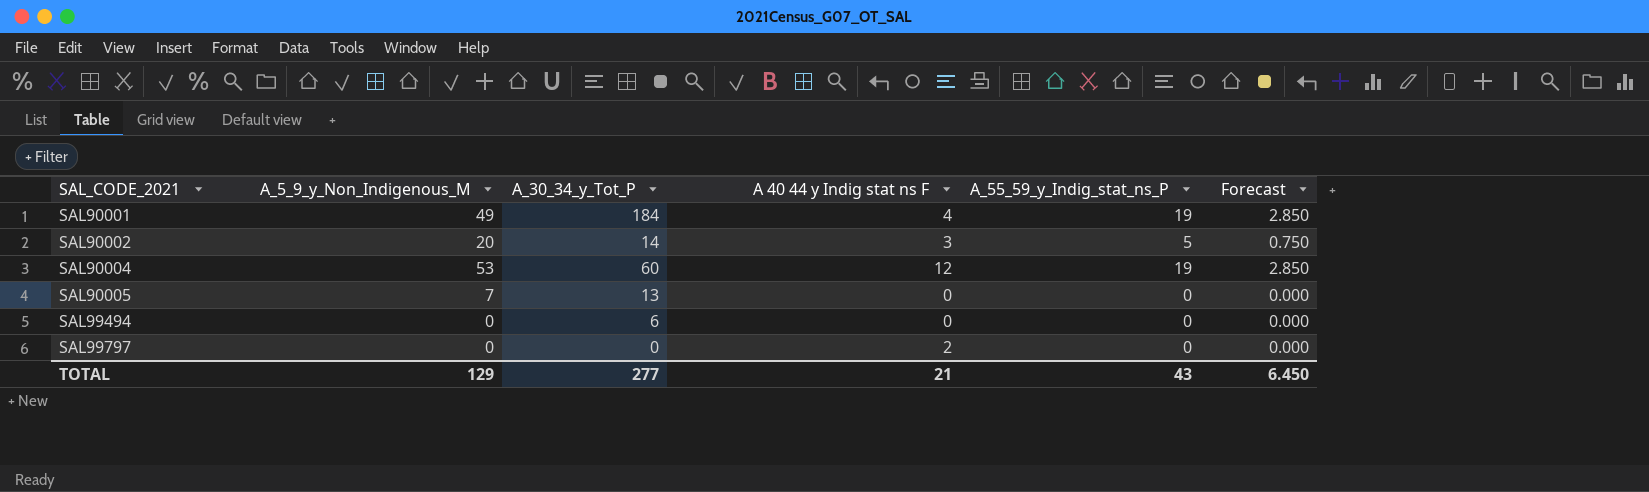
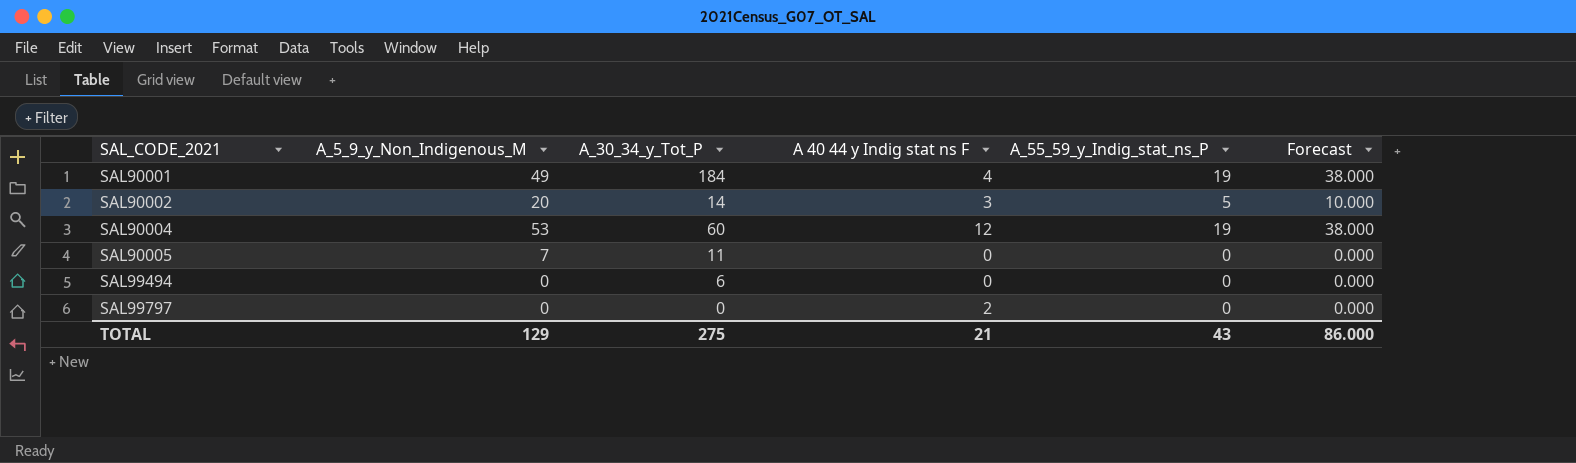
column Forecast | formula: [A_55_59_y_Indig_stat_ns_P] * 0.15 -> [A_55_59_y_Indig_stat_ns_P] * 2
SAL90005 | A_30_34_y_Tot_P: 13 -> 11
TOTAL | A_30_34_y_Tot_P: 277 -> 275
TOTAL | Forecast: 6.450 -> 86.000

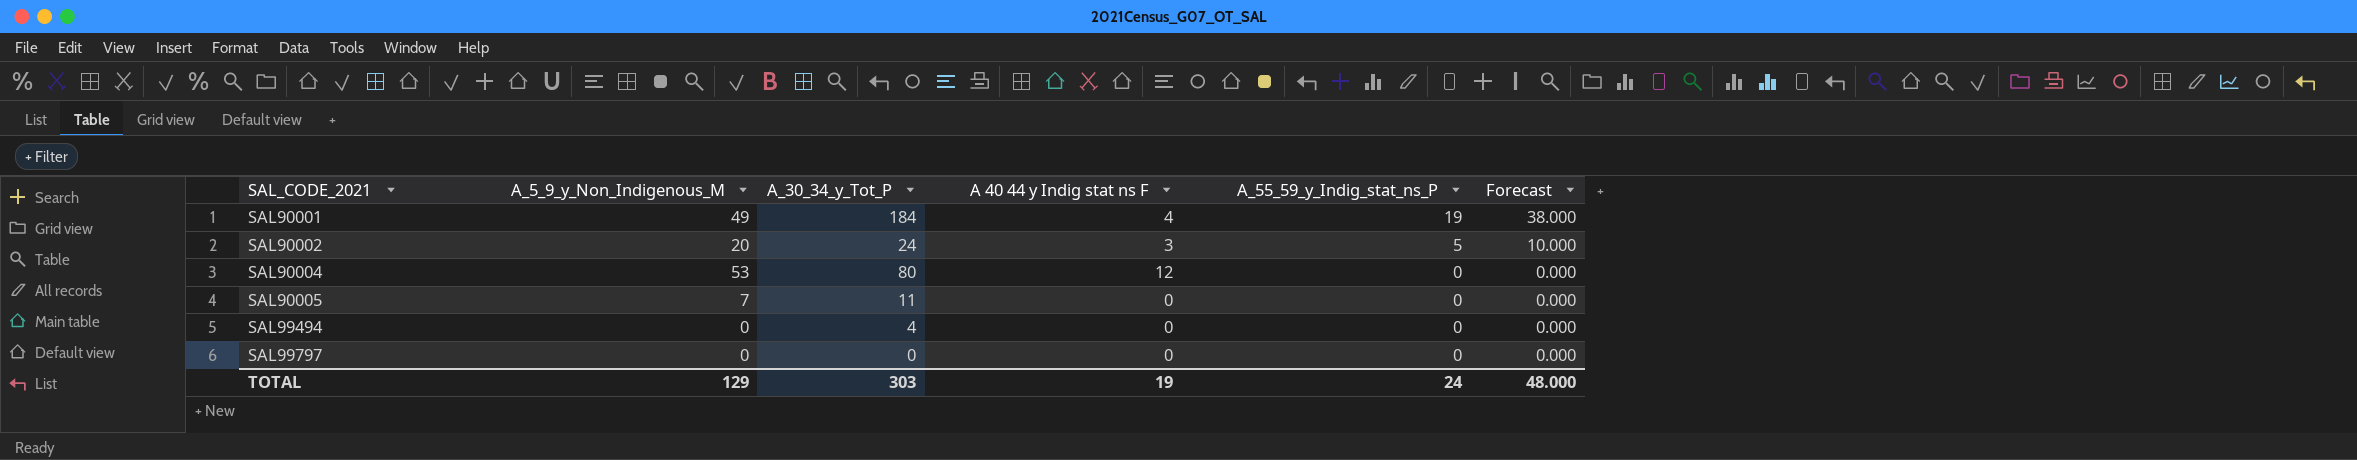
SAL90002 | A_30_34_y_Tot_P: 14 -> 24
SAL90004 | A_30_34_y_Tot_P: 60 -> 80
SAL90004 | A_55_59_y_Indig_stat_ns_P: 19 -> 0
SAL90004 | Forecast: 38.000 -> 0.000
SAL99494 | A_30_34_y_Tot_P: 6 -> 4
SAL99797 | A 40 44 y Indig stat ns F: 2 -> 0
TOTAL | A_30_34_y_Tot_P: 275 -> 303
TOTAL | A 40 44 y Indig stat ns F: 21 -> 19
TOTAL | A_55_59_y_Indig_stat_ns_P: 43 -> 24
TOTAL | Forecast: 86.000 -> 48.000

